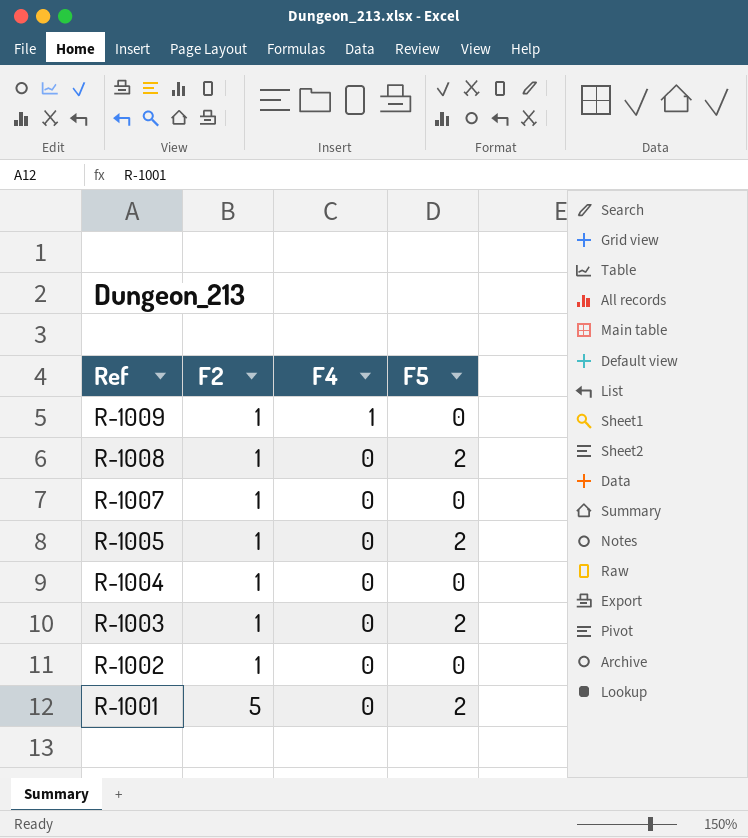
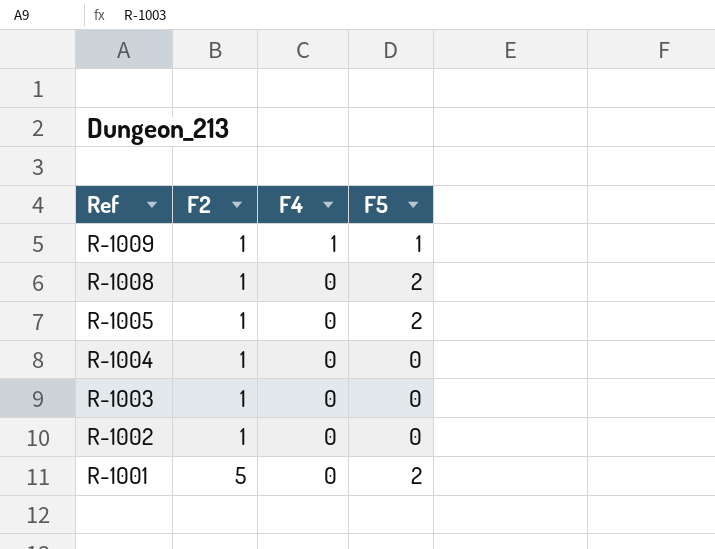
row R-1007: 1 | 0 | 0 -> none
R-1009 | F5: 0 -> 1
R-1003 | F5: 2 -> 0

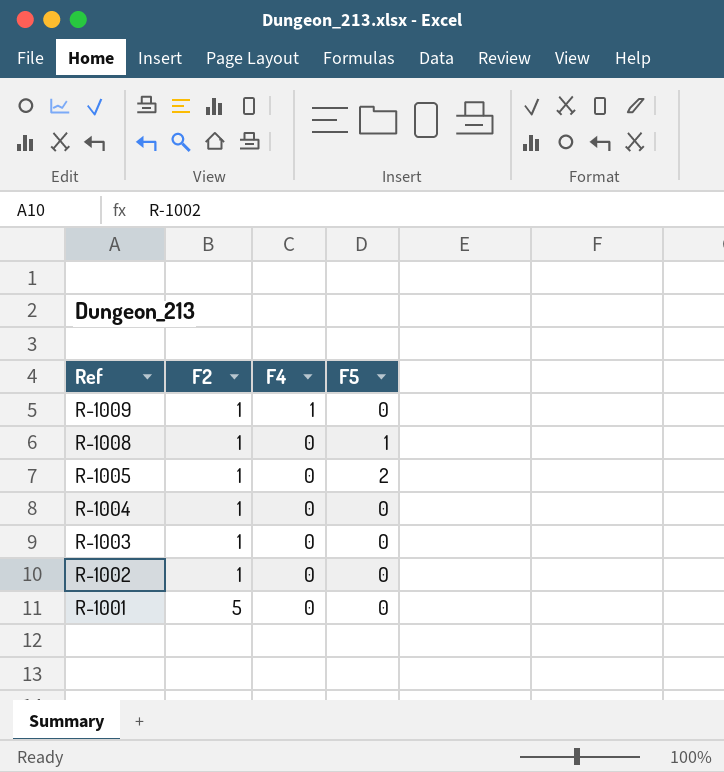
R-1009 | F5: 1 -> 0
R-1008 | F5: 2 -> 1
R-1001 | F5: 2 -> 0

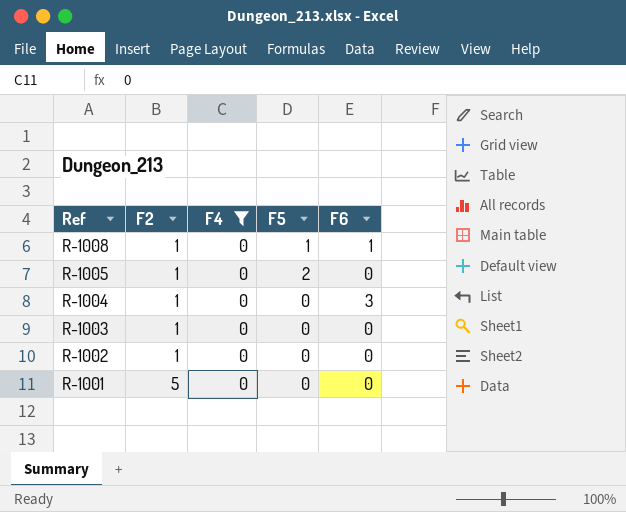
filter: none -> F4 = 0
column F6 | position: none -> 5

